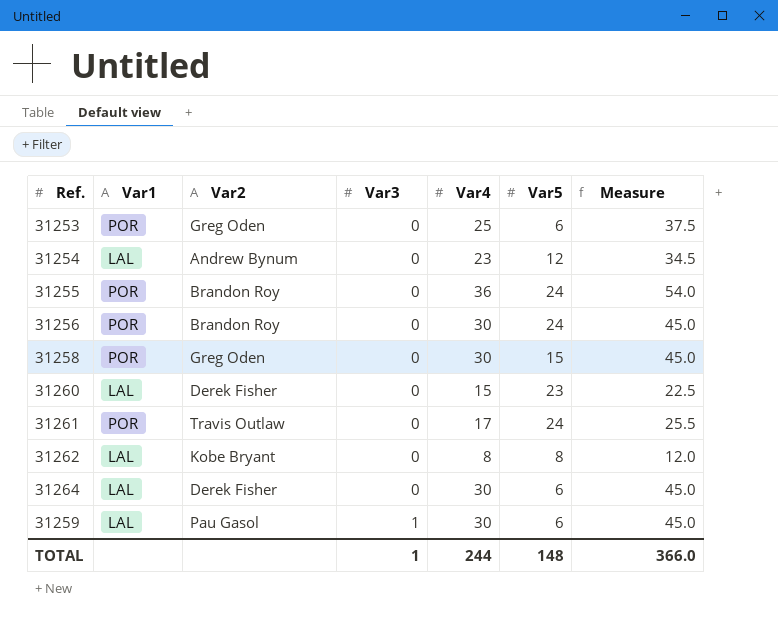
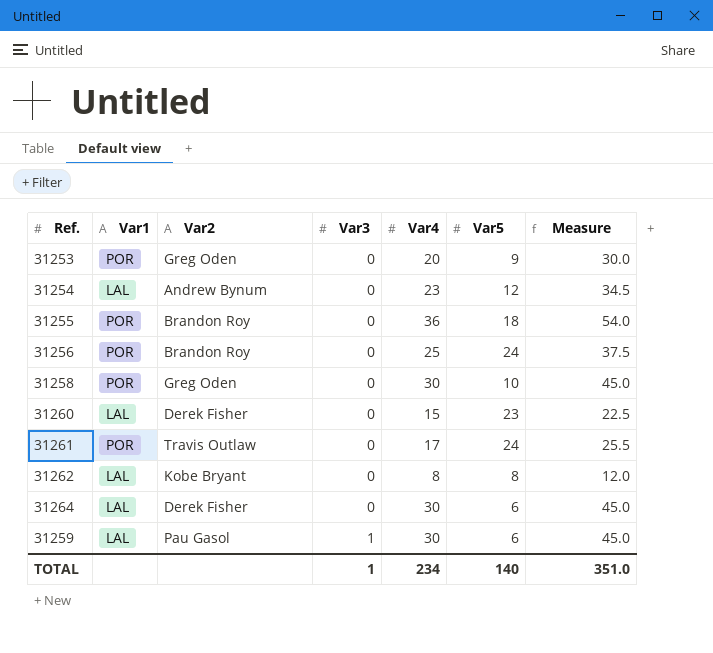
31253 | Var4: 25 -> 20
31253 | Var5: 6 -> 9
31253 | Measure: 37.5 -> 30.0
31255 | Var5: 24 -> 18
31256 | Var4: 30 -> 25
31256 | Measure: 45.0 -> 37.5
31258 | Var5: 15 -> 10
TOTAL | Var4: 244 -> 234
TOTAL | Var5: 148 -> 140
TOTAL | Measure: 366.0 -> 351.0

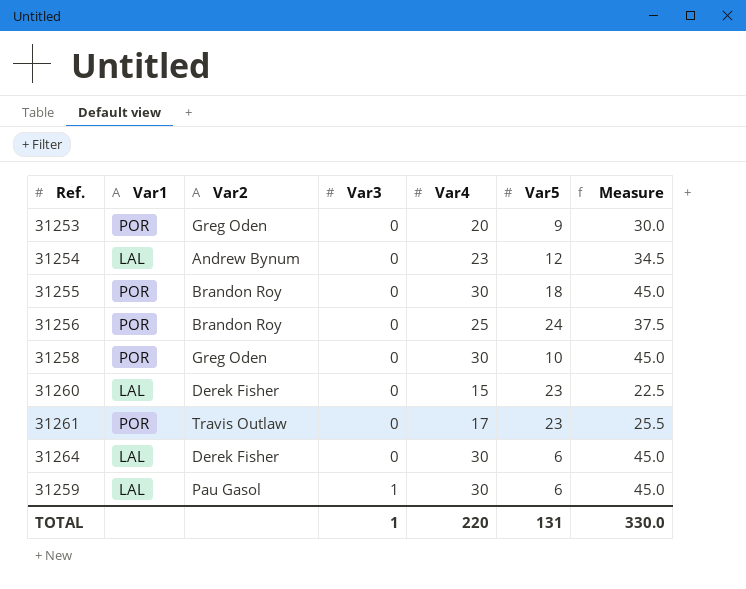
row 31262: LAL | Kobe Bryant | 0 | 8 | 8 | 12.0 -> none
31255 | Var4: 36 -> 30
31255 | Measure: 54.0 -> 45.0
31261 | Var5: 24 -> 23
TOTAL | Var4: 234 -> 220
TOTAL | Var5: 140 -> 131
TOTAL | Measure: 351.0 -> 330.0

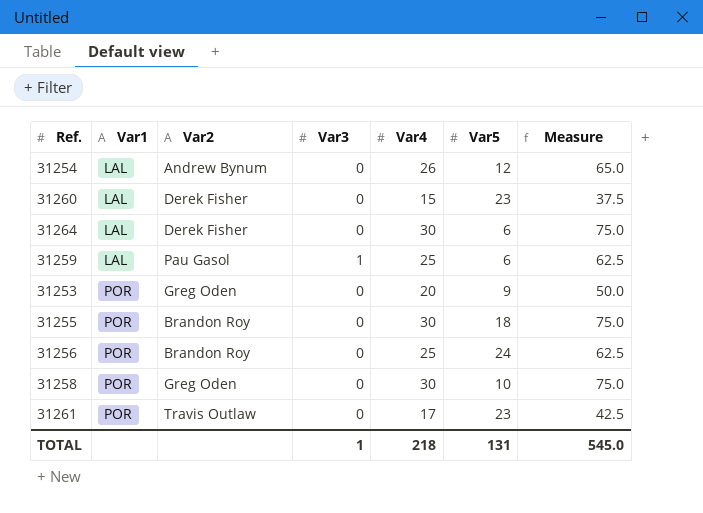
row order: Var3 ascending -> Var1 ascending
column Measure | formula: [Var4] * 1.5 -> [Var4] * 2.5
31254 | Var4: 23 -> 26
31259 | Var4: 30 -> 25
TOTAL | Var4: 220 -> 218
TOTAL | Measure: 330.0 -> 545.0

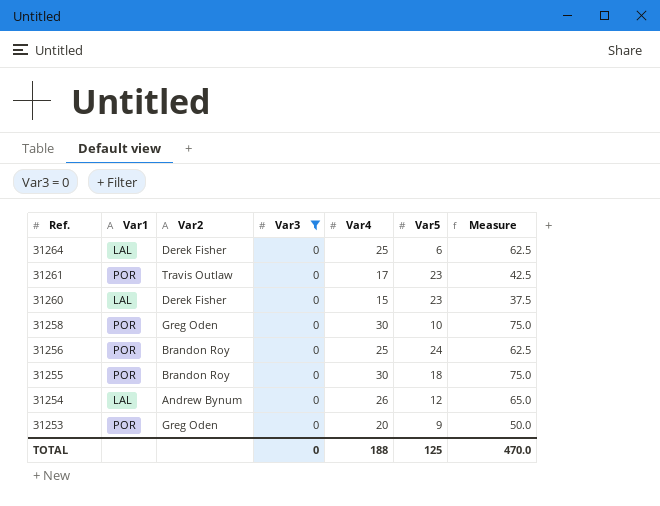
filter: none -> Var3 = 0
row order: Var1 ascending -> Ref. descending
31264 | Var4: 30 -> 25
31264 | Measure: 75.0 -> 62.5
TOTAL | Var3: 1 -> 0
TOTAL | Var4: 218 -> 188
TOTAL | Var5: 131 -> 125
TOTAL | Measure: 545.0 -> 470.0

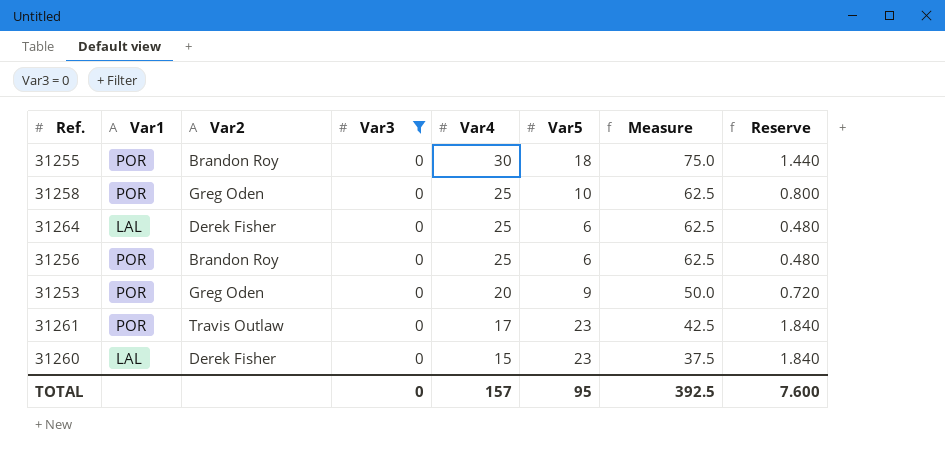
row order: Ref. descending -> Var4 descending
column Reserve | formula: none -> [Var5] * 0.08
row 31254: LAL | Andrew Bynum | 0 | 26 | 12 | 65.0 -> none
31258 | Var4: 30 -> 25
31258 | Measure: 75.0 -> 62.5
31256 | Var5: 24 -> 6
TOTAL | Var4: 188 -> 157
TOTAL | Var5: 125 -> 95
TOTAL | Measure: 470.0 -> 392.5

